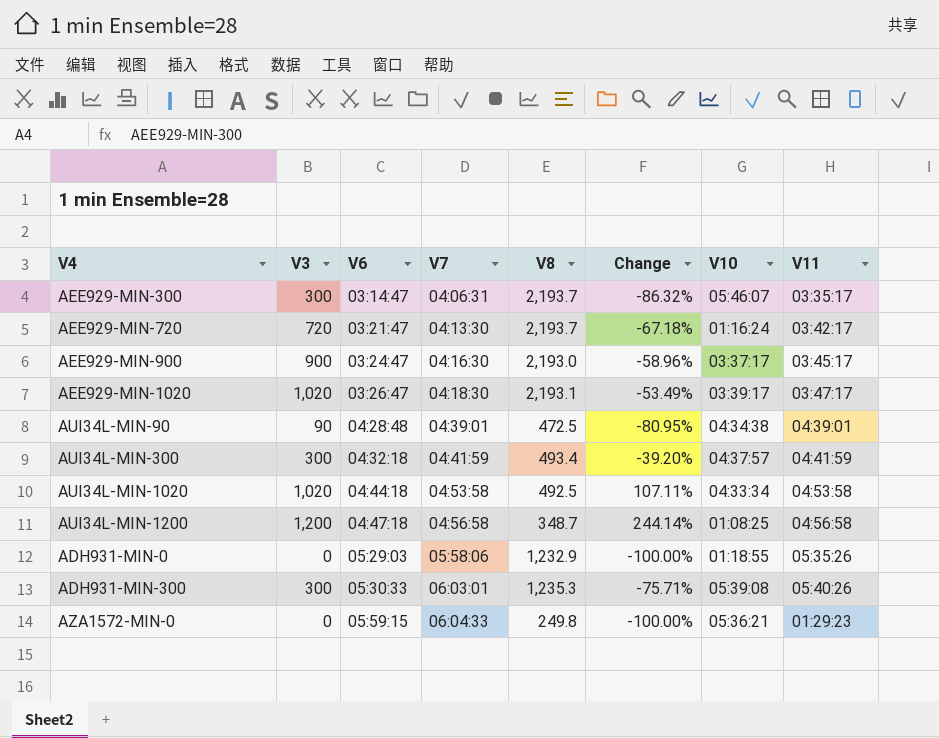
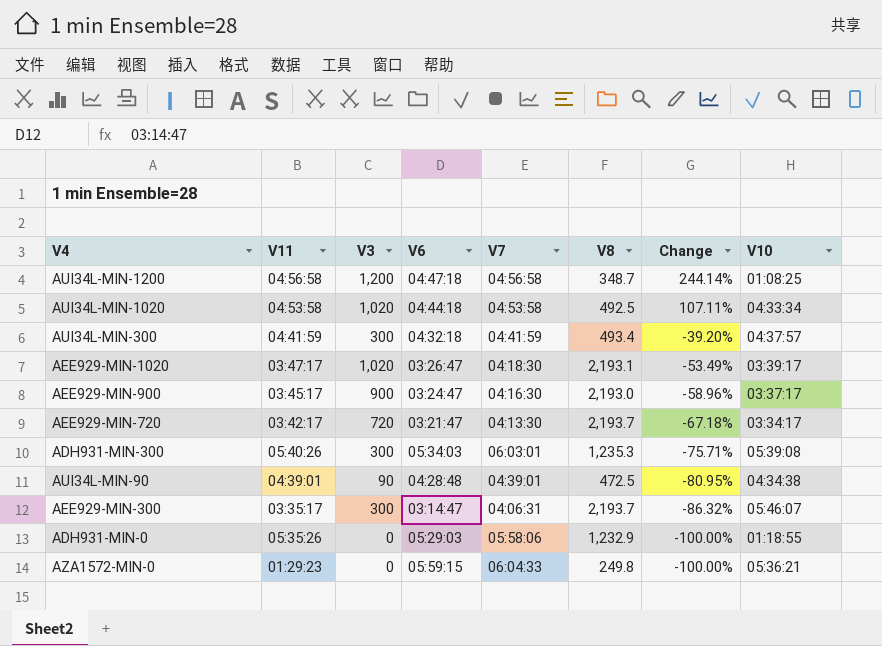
row order: V6 ascending -> Change descending
column V11 | position: 8 -> 2
AEE929-MIN-720 | V10: 01:16:24 -> 03:34:17
ADH931-MIN-300 | V6: 05:30:33 -> 05:34:03

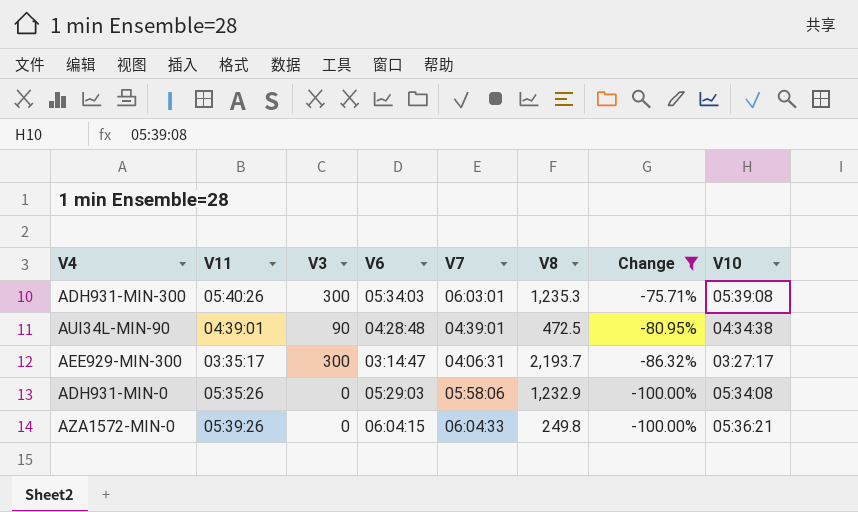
filter: none -> Change <= -75.71%
AEE929-MIN-300 | V10: 05:46:07 -> 03:27:17
ADH931-MIN-0 | V10: 01:18:55 -> 05:34:08
AZA1572-MIN-0 | V11: 01:29:23 -> 05:39:26
AZA1572-MIN-0 | V6: 05:59:15 -> 06:04:15

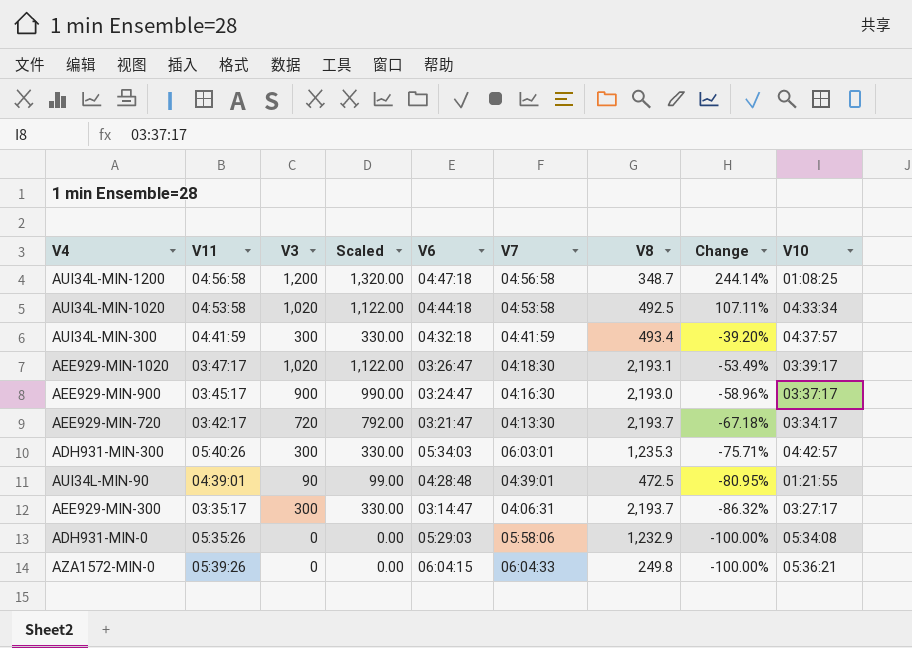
filter: Change <= -75.71% -> none
column Scaled | formula: none -> [V3] * 1.1
ADH931-MIN-300 | V10: 05:39:08 -> 04:42:57
AUI34L-MIN-90 | V10: 04:34:38 -> 01:21:55

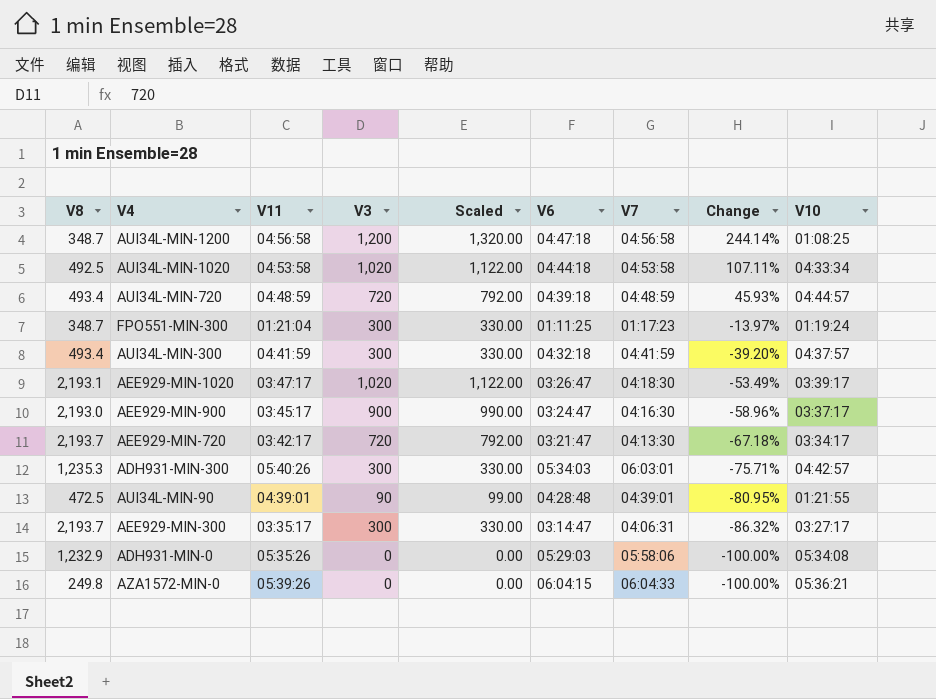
column V8 | position: 7 -> 1
row AUI34L-MIN-720: none -> 493.4 | 04:48:59 | 720 | 792.00 | 04:39:18 | 04:48:59 | 45.93% | 04:44:57
row FPO551-MIN-300: none -> 348.7 | 01:21:04 | 300 | 330.00 | 01:11:25 | 01:17:23 | -13.97% | 01:19:24

